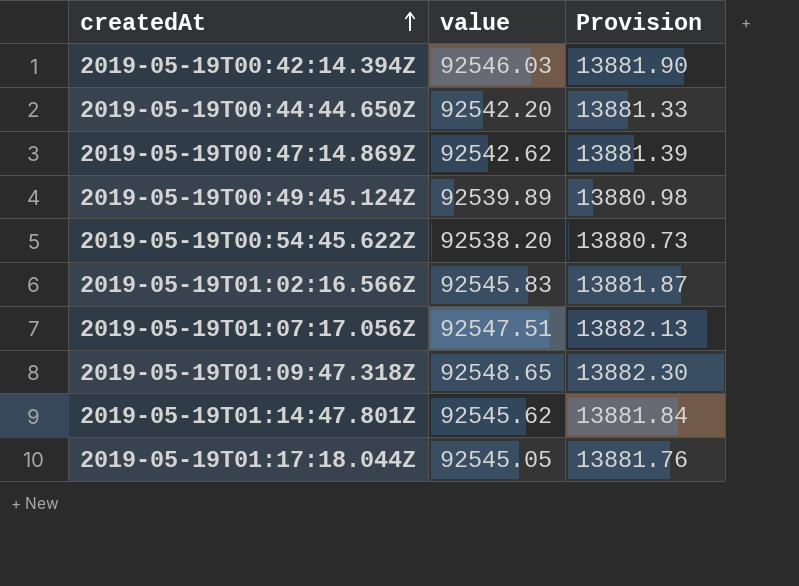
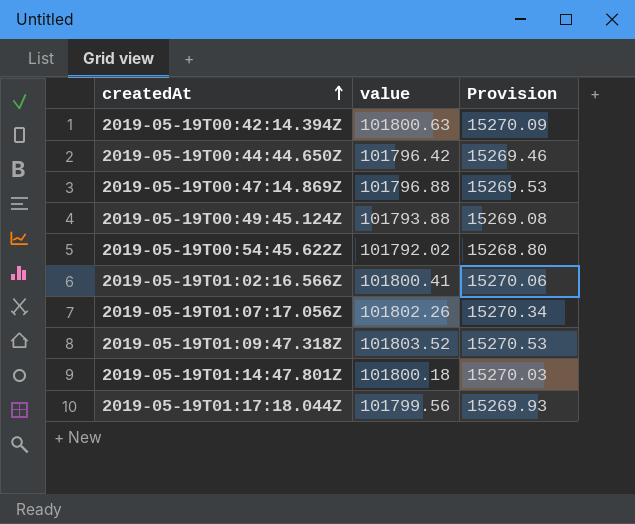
2019-05-19T00:42:14.394Z | value: 92546.03 -> 101800.63
2019-05-19T00:42:14.394Z | Provision: 13881.90 -> 15270.09
2019-05-19T00:44:44.650Z | value: 92542.20 -> 101796.42
2019-05-19T00:44:44.650Z | Provision: 13881.33 -> 15269.46
2019-05-19T00:47:14.869Z | value: 92542.62 -> 101796.88
2019-05-19T00:47:14.869Z | Provision: 13881.39 -> 15269.53
2019-05-19T00:49:45.124Z | value: 92539.89 -> 101793.88
2019-05-19T00:49:45.124Z | Provision: 13880.98 -> 15269.08
2019-05-19T00:54:45.622Z | value: 92538.20 -> 101792.02
2019-05-19T00:54:45.622Z | Provision: 13880.73 -> 15268.80
2019-05-19T01:02:16.566Z | value: 92545.83 -> 101800.41
2019-05-19T01:02:16.566Z | Provision: 13881.87 -> 15270.06
2019-05-19T01:07:17.056Z | value: 92547.51 -> 101802.26
2019-05-19T01:07:17.056Z | Provision: 13882.13 -> 15270.34
2019-05-19T01:09:47.318Z | value: 92548.65 -> 101803.52
2019-05-19T01:09:47.318Z | Provision: 13882.30 -> 15270.53
2019-05-19T01:14:47.801Z | value: 92545.62 -> 101800.18
2019-05-19T01:14:47.801Z | Provision: 13881.84 -> 15270.03
2019-05-19T01:17:18.044Z | value: 92545.05 -> 101799.56
2019-05-19T01:17:18.044Z | Provision: 13881.76 -> 15269.93

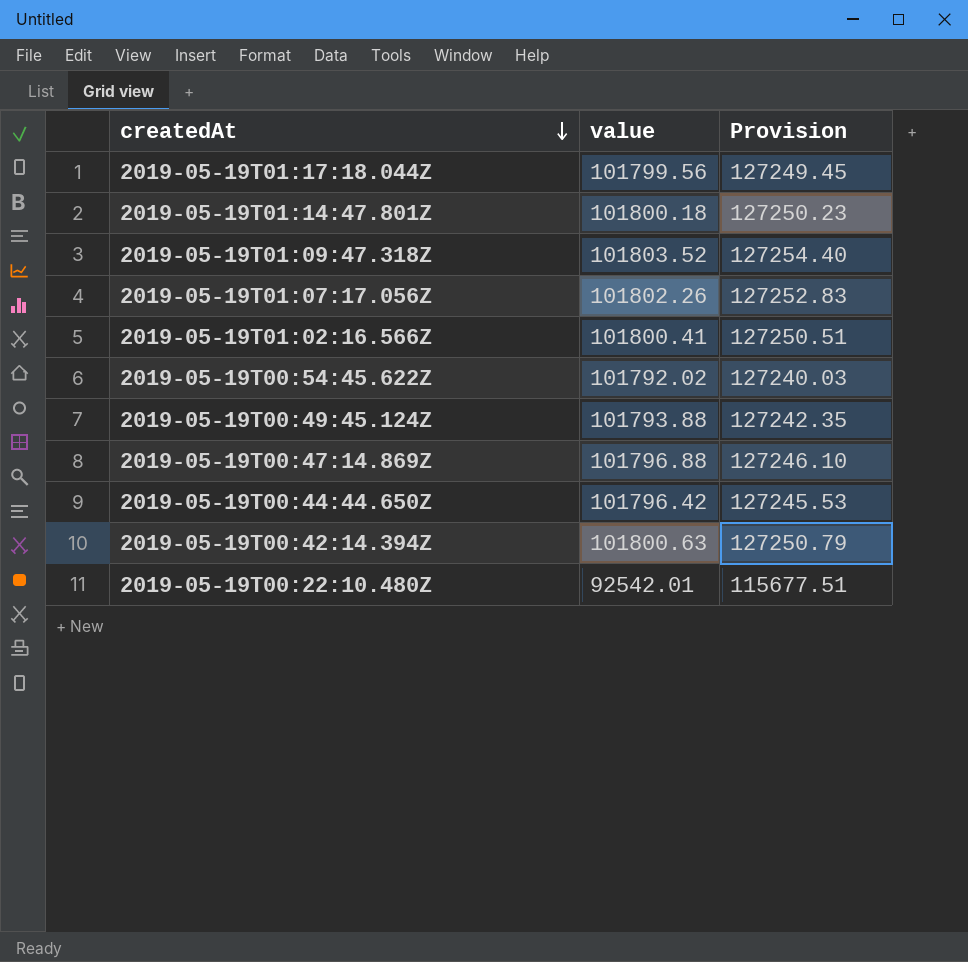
row order: createdAt ascending -> createdAt descending
column Provision | formula: [value] * 0.15 -> [value] * 1.25
row 2019-05-19T00:22:10.480Z: none -> 92542.01 | 115677.51

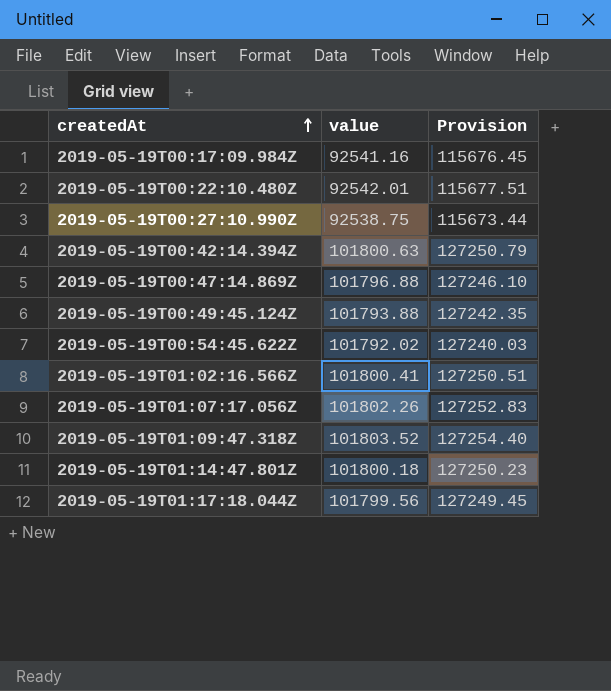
row order: createdAt descending -> createdAt ascending
row 2019-05-19T00:44:44.650Z: 101796.42 | 127245.53 -> none
row 2019-05-19T00:17:09.984Z: none -> 92541.16 | 115676.45
row 2019-05-19T00:27:10.990Z: none -> 92538.75 | 115673.44

